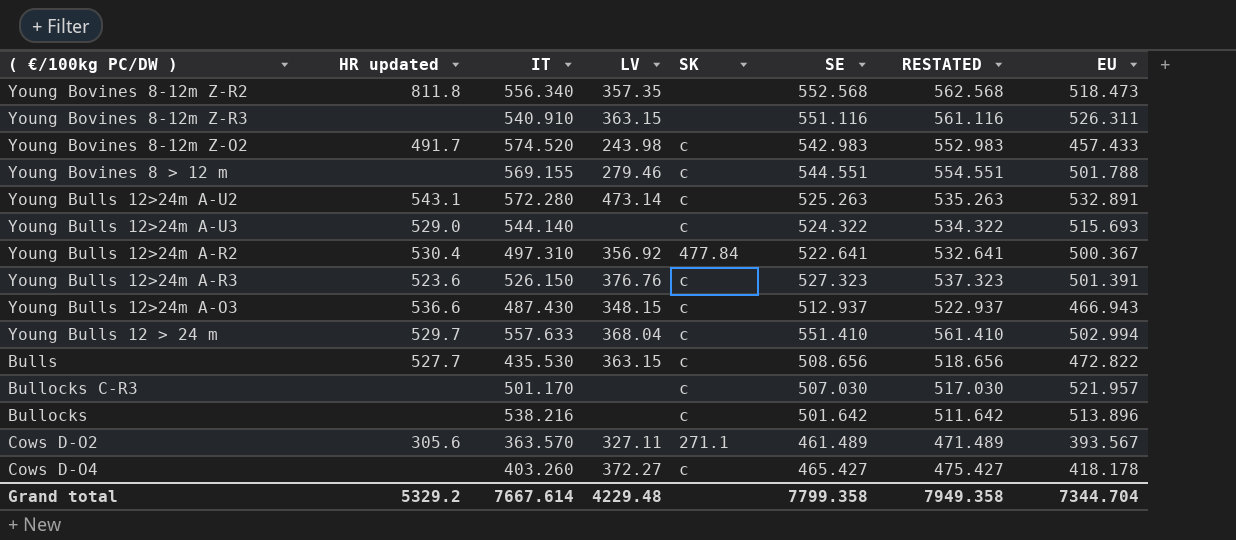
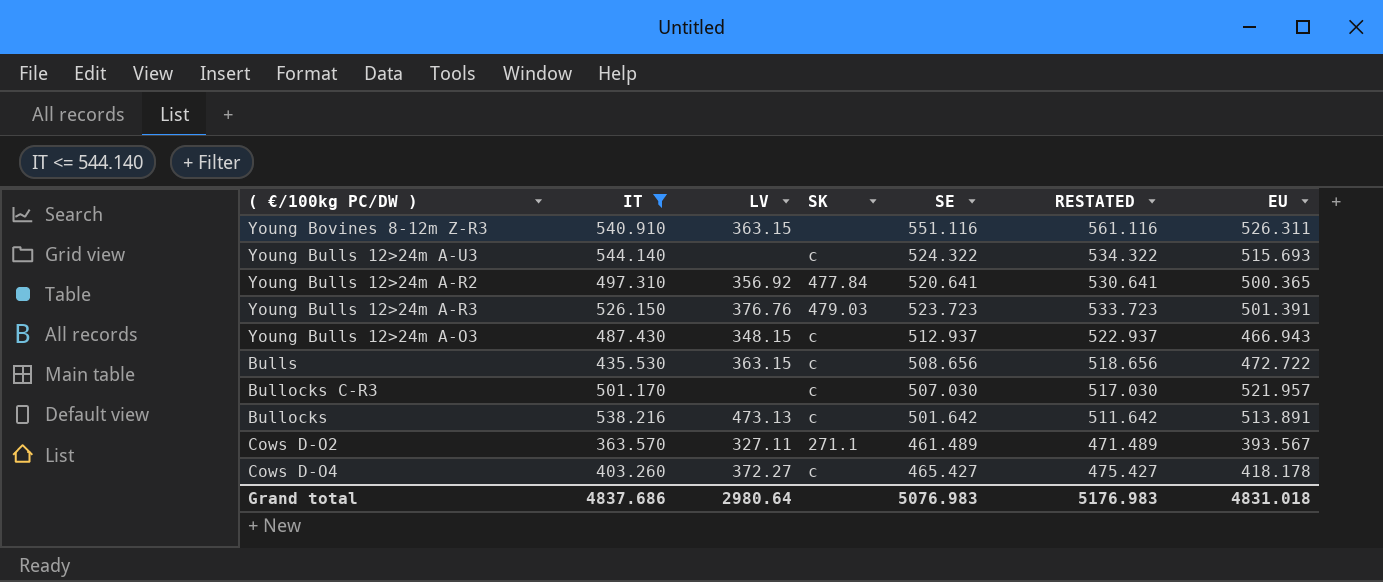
filter: none -> IT <= 544.140
column HR updated | position: 2 -> none
Young Bulls 12>24m A-R2 | SE: 522.641 -> 520.641
Young Bulls 12>24m A-R2 | RESTATED: 532.641 -> 530.641
Young Bulls 12>24m A-R2 | EU: 500.367 -> 500.365
Young Bulls 12>24m A-R3 | SK: c -> 479.03
Young Bulls 12>24m A-R3 | SE: 527.323 -> 523.723
Young Bulls 12>24m A-R3 | RESTATED: 537.323 -> 533.723
Bulls | EU: 472.822 -> 472.722
Bullocks | LV: none -> 473.13
Bullocks | EU: 513.896 -> 513.891
Grand total | IT: 7667.614 -> 4837.686
Grand total | LV: 4229.48 -> 2980.64
Grand total | SE: 7799.358 -> 5076.983
Grand total | RESTATED: 7949.358 -> 5176.983
Grand total | EU: 7344.704 -> 4831.018

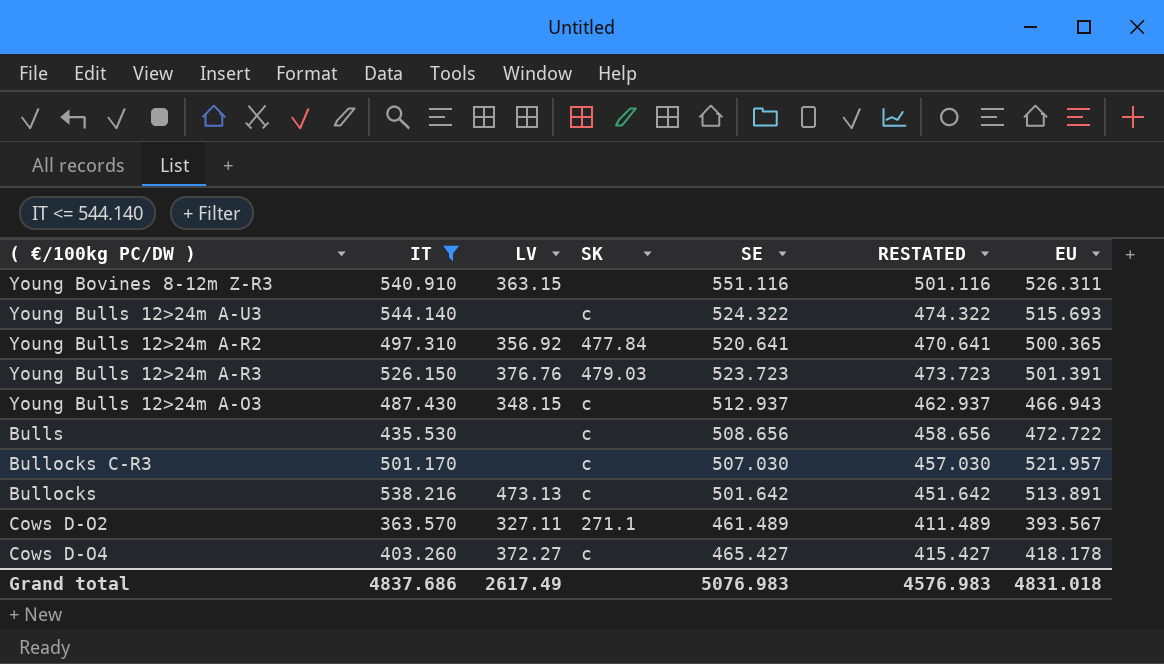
column RESTATED | formula: [SE] + 10 -> [SE] - 50
Bulls | LV: 363.15 -> none
Grand total | LV: 2980.64 -> 2617.49
Grand total | RESTATED: 5176.983 -> 4576.983

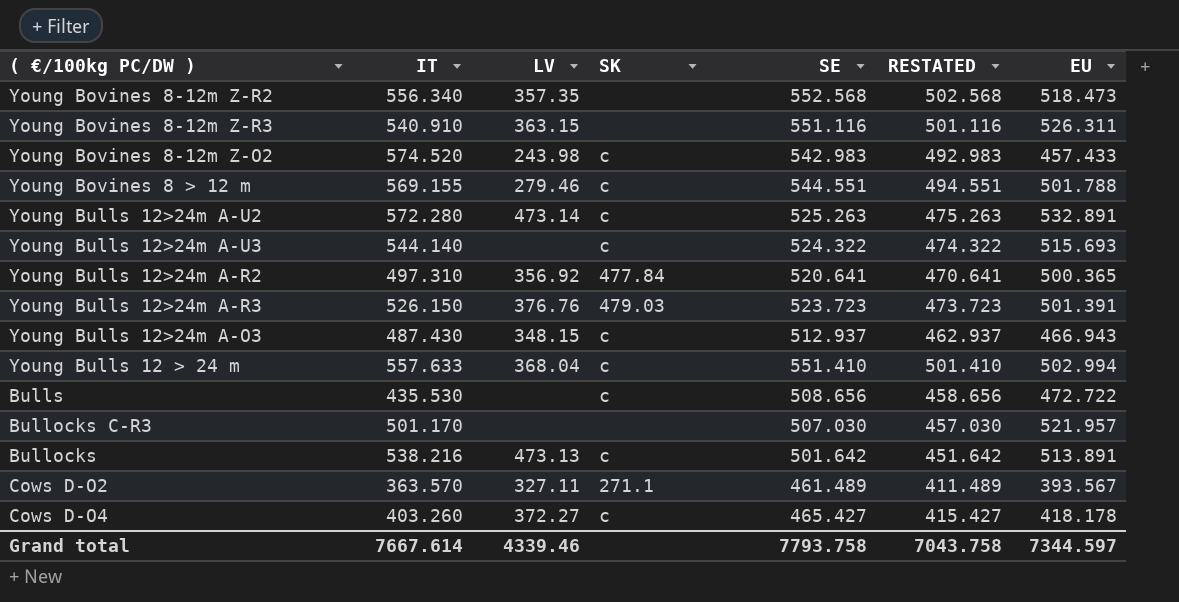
filter: IT <= 544.140 -> none
Bullocks C-R3 | SK: c -> none
Grand total | IT: 4837.686 -> 7667.614
Grand total | LV: 2617.49 -> 4339.46
Grand total | SE: 5076.983 -> 7793.758
Grand total | RESTATED: 4576.983 -> 7043.758
Grand total | EU: 4831.018 -> 7344.597

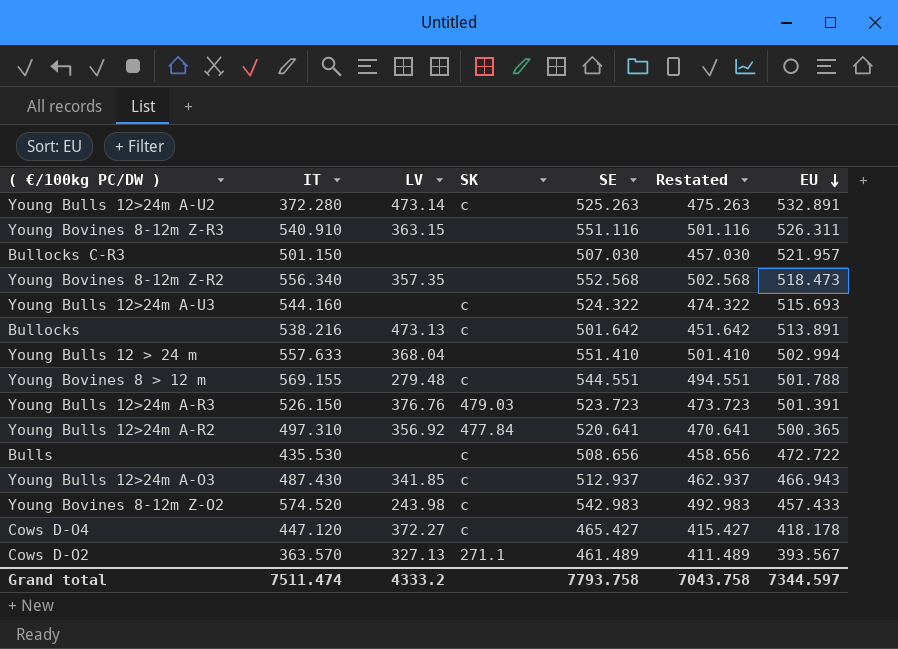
row order: none -> EU descending
column name: RESTATED -> Restated
Young Bulls 12>24m A-U2 | IT: 572.280 -> 372.280
Bullocks C-R3 | IT: 501.170 -> 501.150
Young Bulls 12>24m A-U3 | IT: 544.140 -> 544.160
Young Bulls 12 > 24 m | SK: c -> none
Young Bovines 8 > 12 m | LV: 279.46 -> 279.48
Young Bulls 12>24m A-O3 | LV: 348.15 -> 341.85
Cows D-O4 | IT: 403.260 -> 447.120
Cows D-O2 | LV: 327.11 -> 327.13
Grand total | IT: 7667.614 -> 7511.474
Grand total | LV: 4339.46 -> 4333.2

